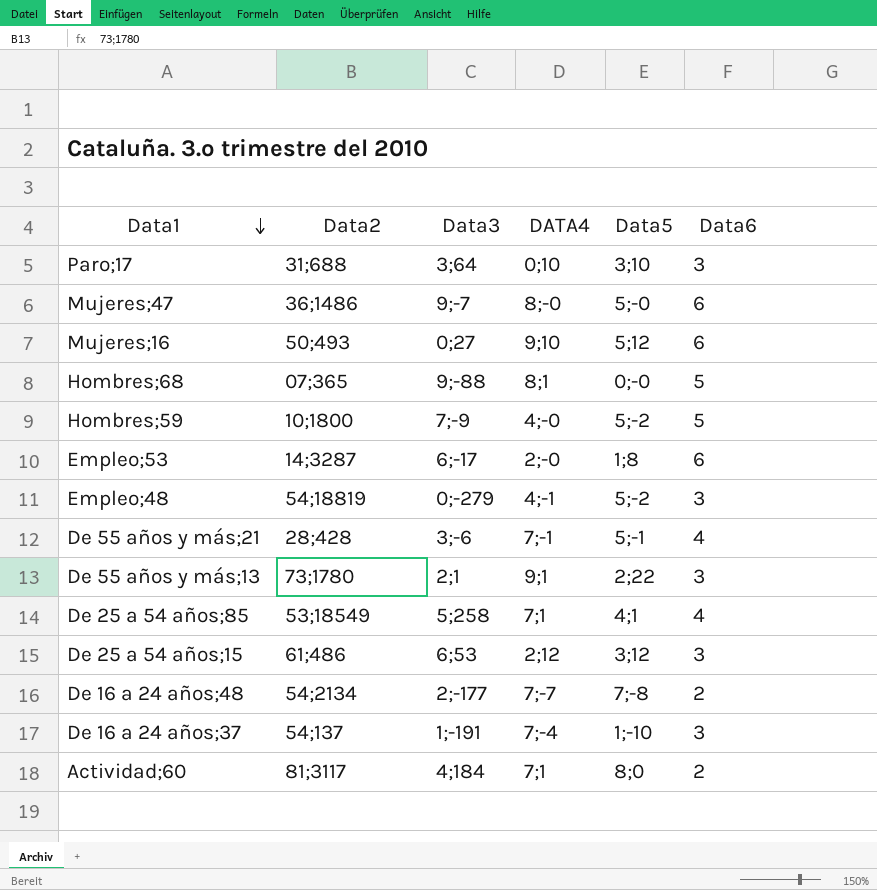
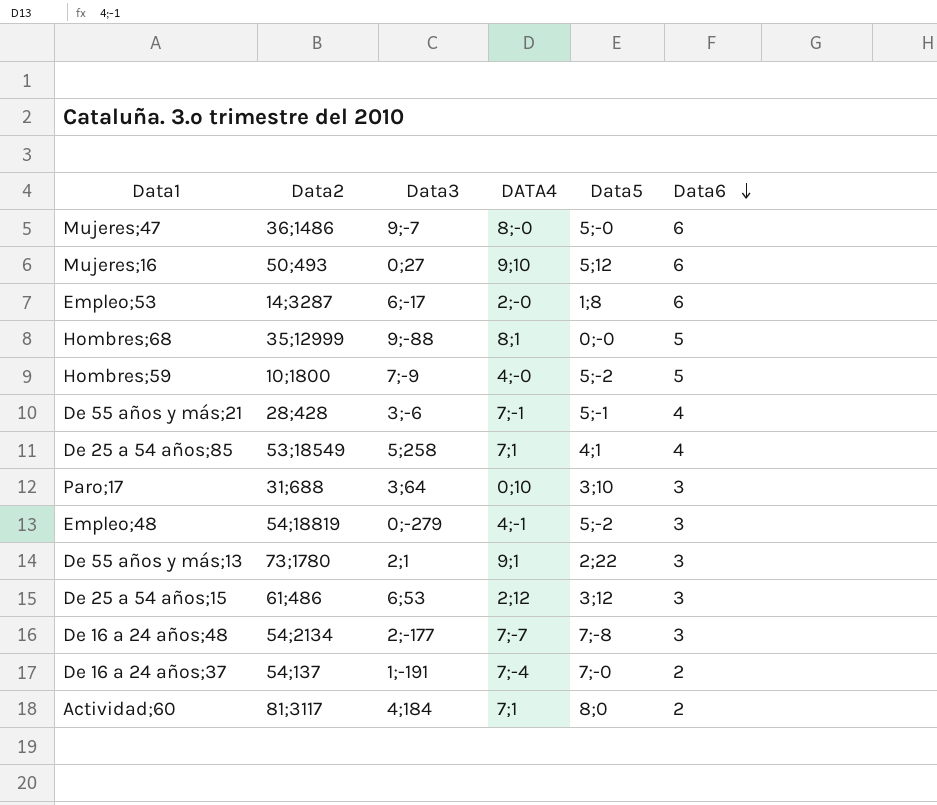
row order: Data1 descending -> Data6 descending
Hombres;68 | Data2: 07;365 -> 35;12999
De 16 a 24 años;48 | Data6: 2 -> 3
De 16 a 24 años;37 | Data5: 1;-10 -> 7;-0
De 16 a 24 años;37 | Data6: 3 -> 2

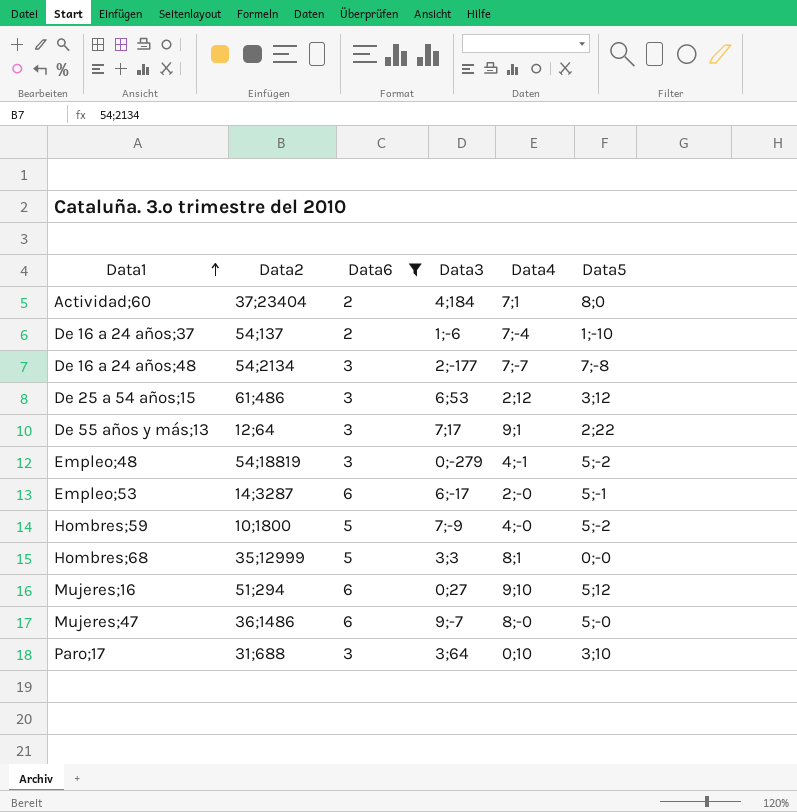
filter: none -> Data6 != 4
row order: Data6 descending -> Data1 ascending
column Data6 | position: 6 -> 3
column name: DATA4 -> Data4
Actividad;60 | Data2: 81;3117 -> 37;23404
De 16 a 24 años;37 | Data3: 1;-191 -> 1;-6
De 16 a 24 años;37 | Data5: 7;-0 -> 1;-10
De 55 años y más;13 | Data2: 73;1780 -> 12;64
De 55 años y más;13 | Data3: 2;1 -> 7;17
Empleo;53 | Data5: 1;8 -> 5;-1
Hombres;68 | Data3: 9;-88 -> 3;3
Mujeres;16 | Data2: 50;493 -> 51;294

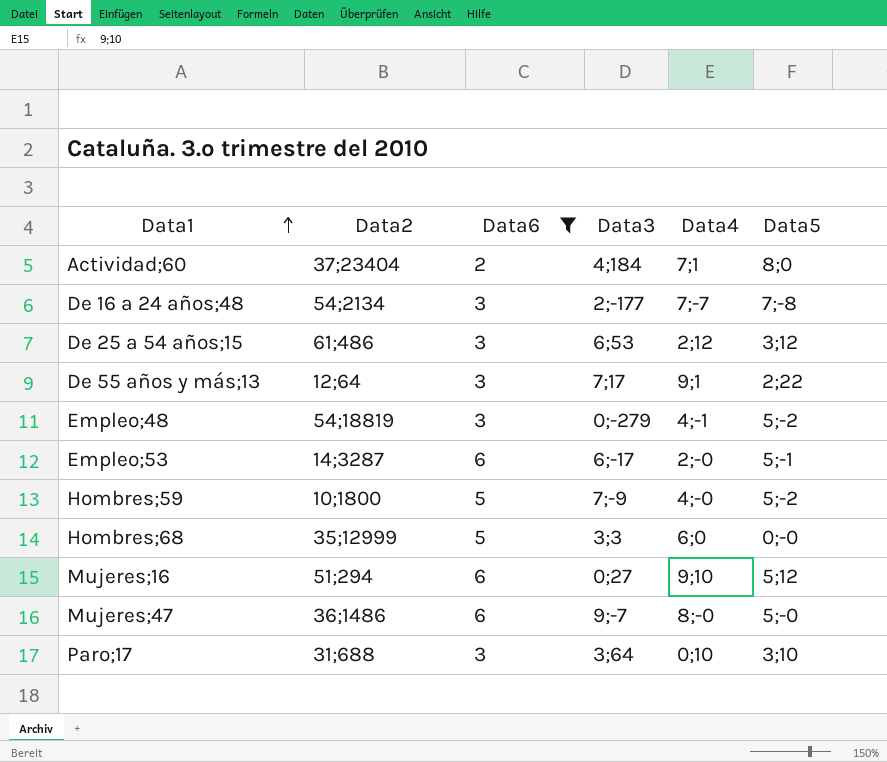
row De 16 a 24 años;37: 54;137 | 2 | 1;-6 | 7;-4 | 1;-10 -> none
Hombres;68 | Data4: 8;1 -> 6;0

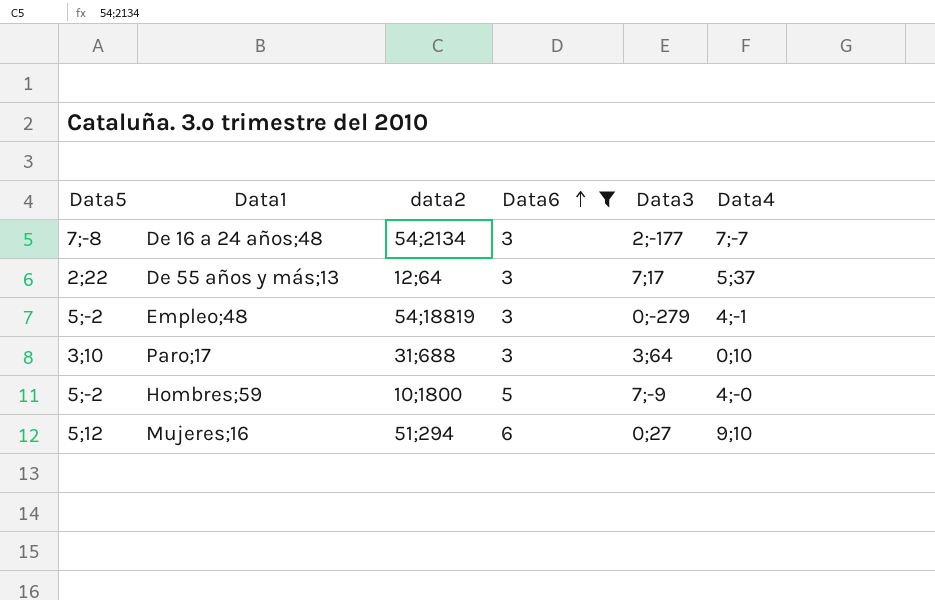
row order: Data1 ascending -> Data6 ascending
column Data5 | position: 6 -> 1
column name: Data2 -> data2
row Actividad;60: 37;23404 | 2 | 4;184 | 7;1 | 8;0 -> none
row De 25 a 54 años;15: 61;486 | 3 | 6;53 | 2;12 | 3;12 -> none
row Empleo;53: 14;3287 | 6 | 6;-17 | 2;-0 | 5;-1 -> none
row Hombres;68: 35;12999 | 5 | 3;3 | 6;0 | 0;-0 -> none
row Mujeres;47: 36;1486 | 6 | 9;-7 | 8;-0 | 5;-0 -> none
De 55 años y más;13 | Data4: 9;1 -> 5;37

